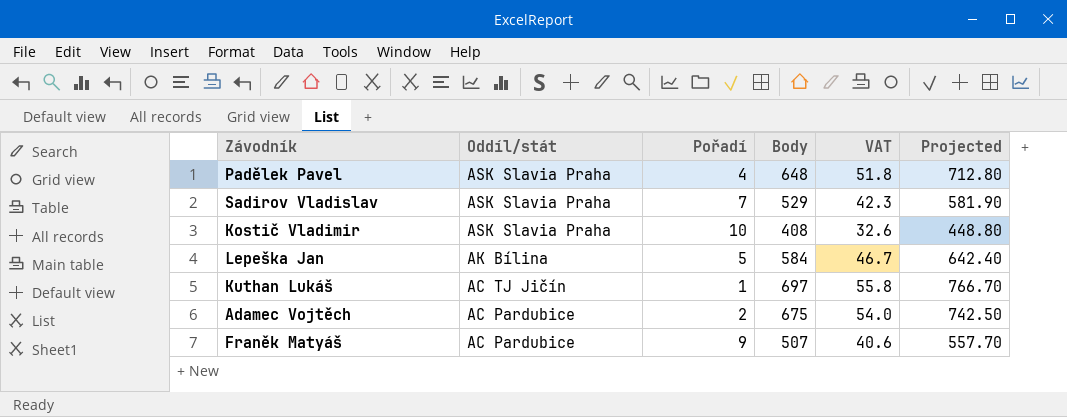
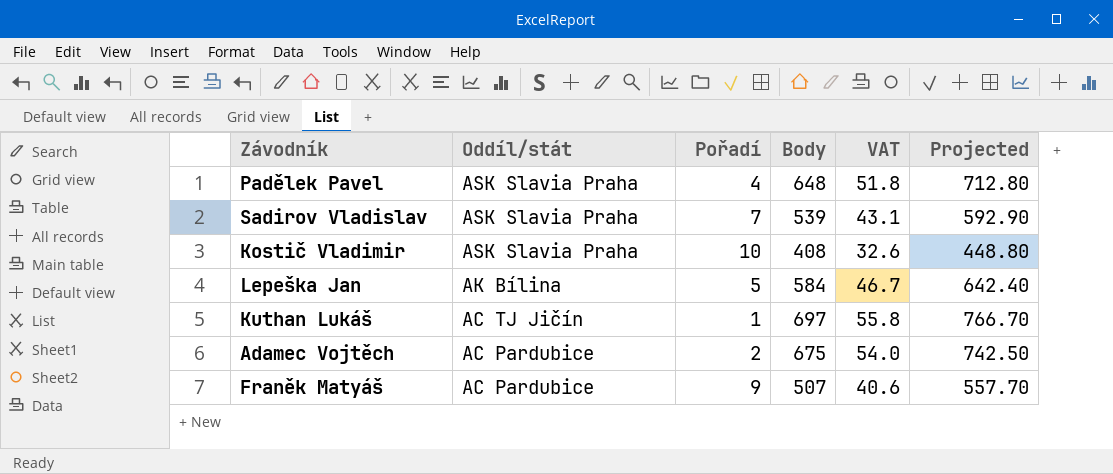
Sadirov Vladislav | Body: 529 -> 539
Sadirov Vladislav | VAT: 42.3 -> 43.1
Sadirov Vladislav | Projected: 581.90 -> 592.90

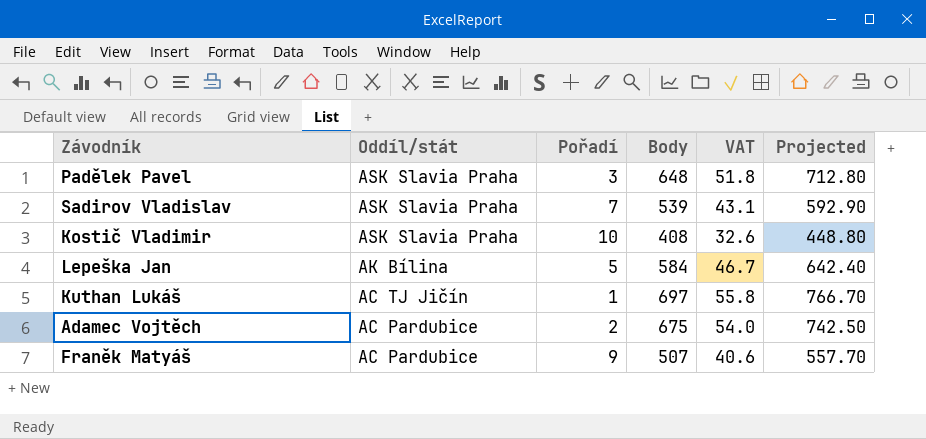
Padělek Pavel | Pořadí: 4 -> 3

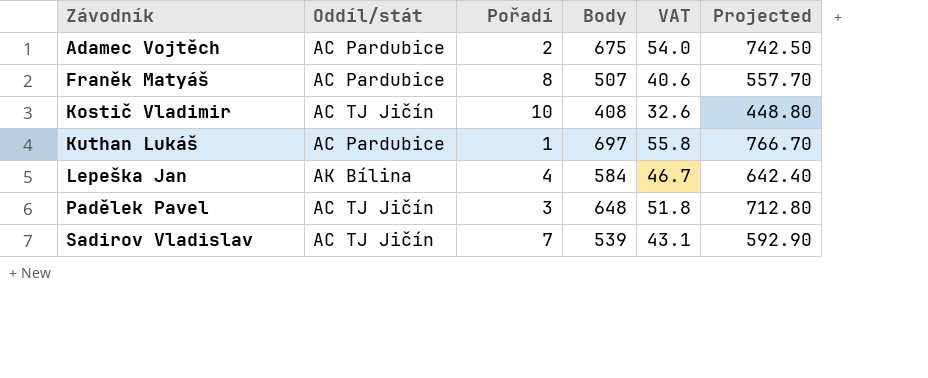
row order: Oddíl/stát descending -> Závodník ascending
Franěk Matyáš | Pořadí: 9 -> 8
Kostič Vladimir | Oddíl/stát: ASK Slavia Praha -> AC TJ Jičín
Kuthan Lukáš | Oddíl/stát: AC TJ Jičín -> AC Pardubice
Lepeška Jan | Pořadí: 5 -> 4
Padělek Pavel | Oddíl/stát: ASK Slavia Praha -> AC TJ Jičín
Sadirov Vladislav | Oddíl/stát: ASK Slavia Praha -> AC TJ Jičín

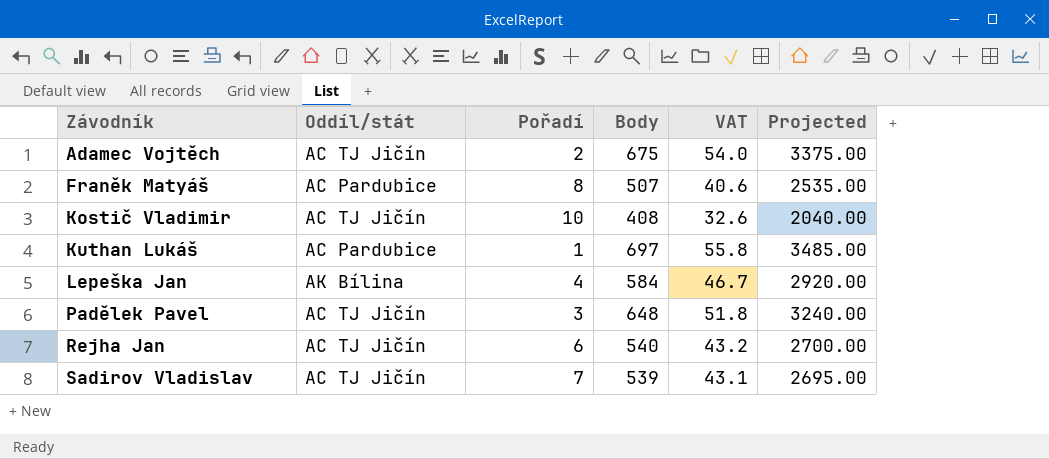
column Projected | formula: [Body] * 1.1 -> [Body] * 5
Adamec Vojtěch | Oddíl/stát: AC Pardubice -> AC TJ Jičín
row Rejha Jan: none -> AC TJ Jičín | 6 | 540 | 43.2 | 2700.00

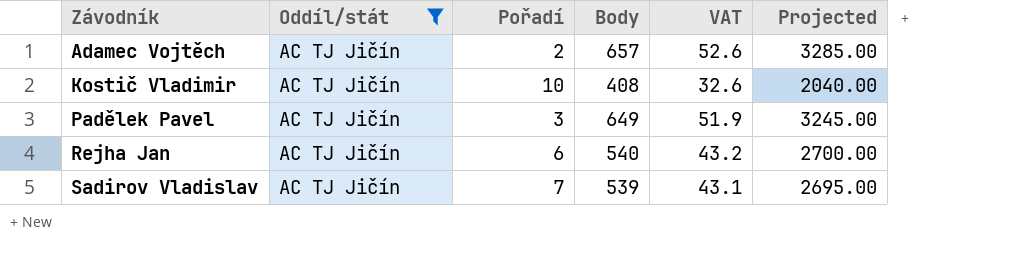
filter: none -> Oddíl/stát = AC TJ Jičín
Adamec Vojtěch | Body: 675 -> 657
Adamec Vojtěch | VAT: 54.0 -> 52.6
Adamec Vojtěch | Projected: 3375.00 -> 3285.00
Padělek Pavel | Body: 648 -> 649
Padělek Pavel | VAT: 51.8 -> 51.9
Padělek Pavel | Projected: 3240.00 -> 3245.00

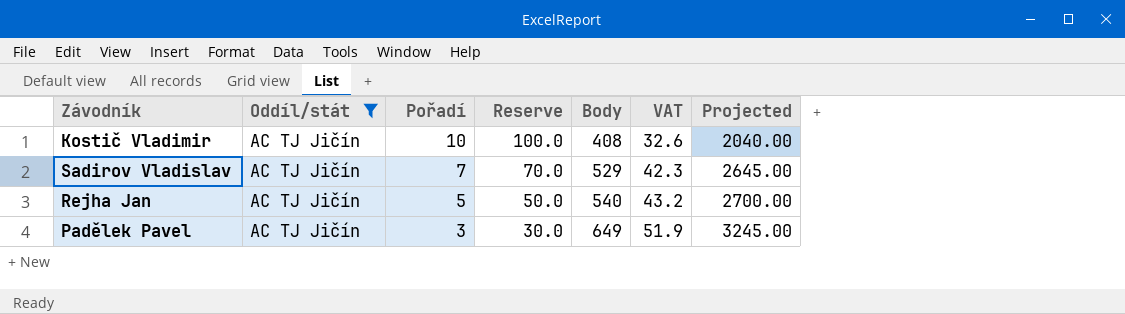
row order: Závodník ascending -> Pořadí descending
column Reserve | formula: none -> [Pořadí] * 10
row Adamec Vojtěch: AC TJ Jičín | 2 | 657 | 52.6 | 3285.00 -> none
Sadirov Vladislav | Body: 539 -> 529
Sadirov Vladislav | VAT: 43.1 -> 42.3
Sadirov Vladislav | Projected: 2695.00 -> 2645.00
Rejha Jan | Pořadí: 6 -> 5

